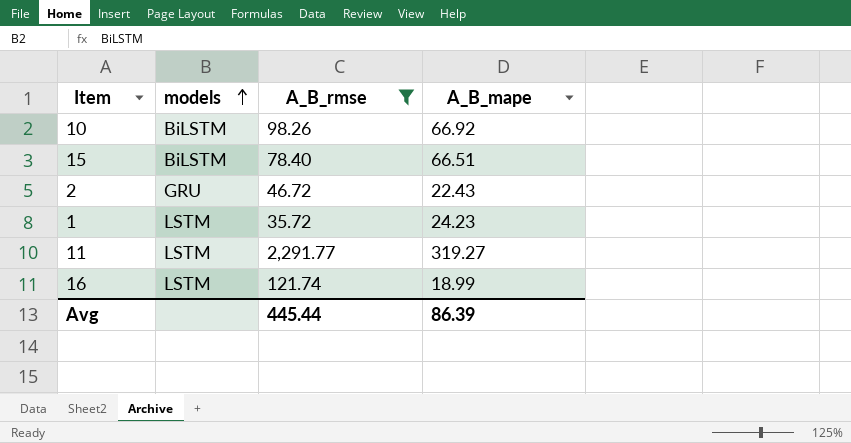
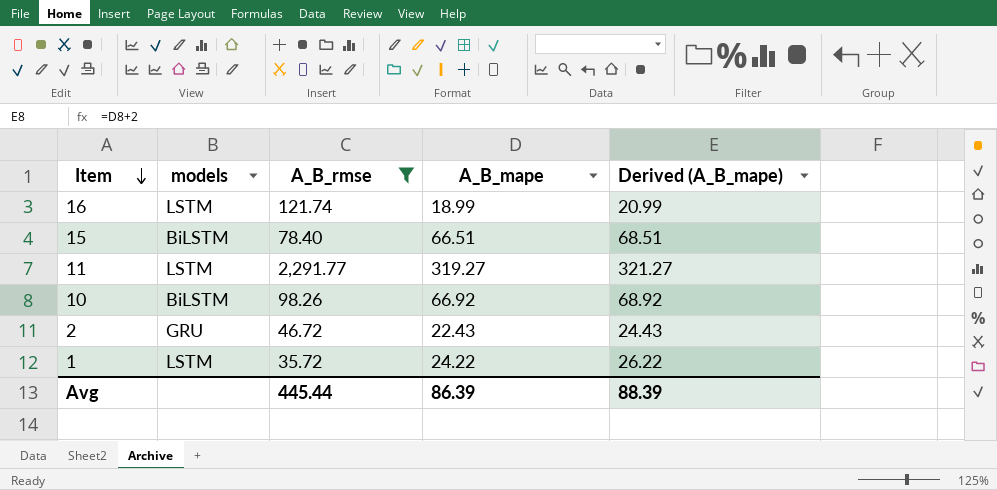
row order: models ascending -> Item descending
column Derived (A_B_mape) | formula: none -> [A_B_mape] + 2
1 | A_B_mape: 24.23 -> 24.22

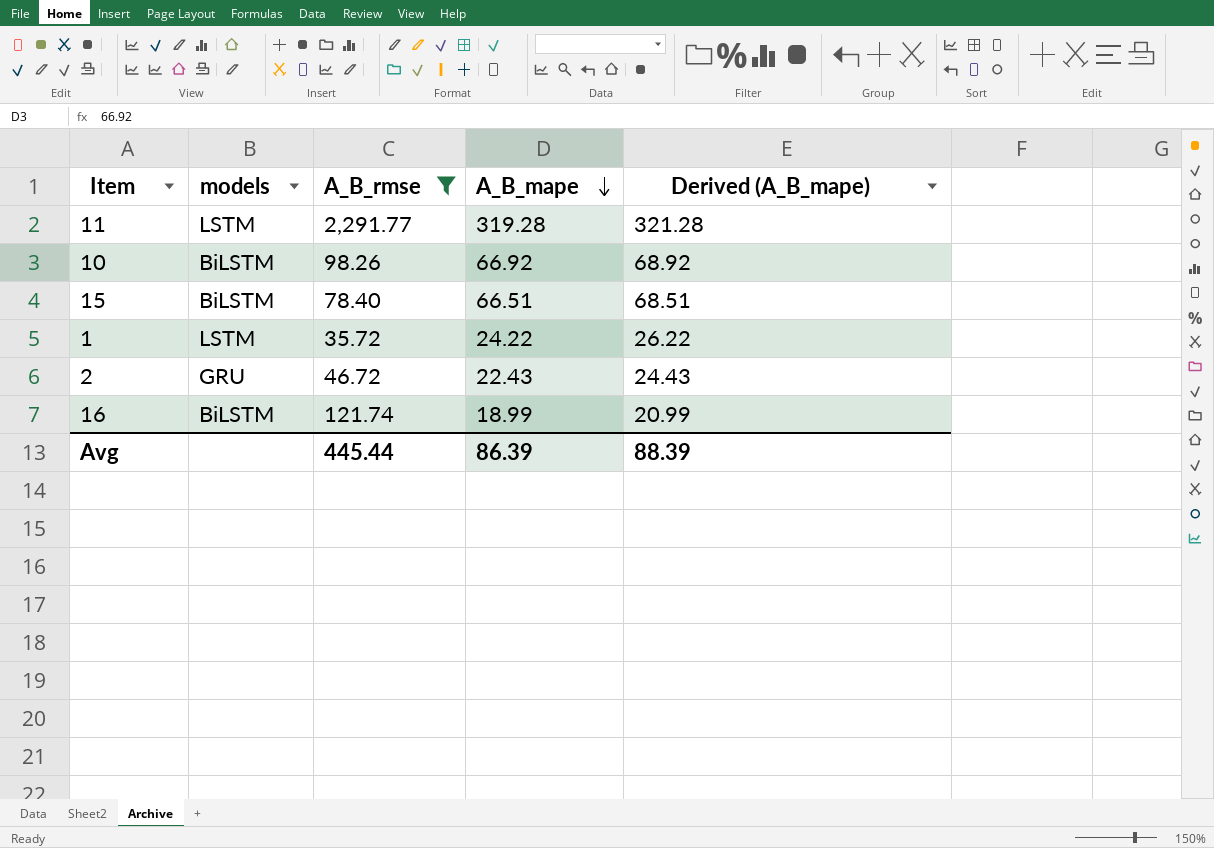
row order: Item descending -> A_B_mape descending
11 | A_B_mape: 319.27 -> 319.28
11 | Derived (A_B_mape): 321.27 -> 321.28
16 | models: LSTM -> BiLSTM

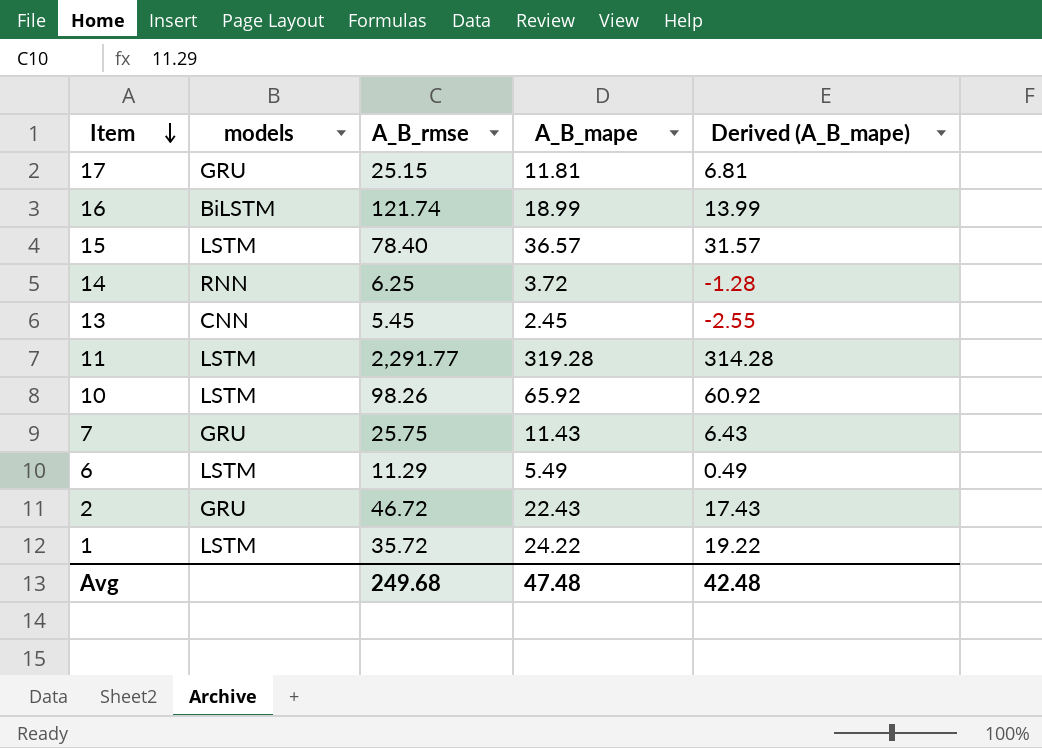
filter: A_B_rmse >= 35.72 -> none
row order: A_B_mape descending -> Item descending
column Derived (A_B_mape) | formula: [A_B_mape] + 2 -> [A_B_mape] - 5
15 | models: BiLSTM -> LSTM
15 | A_B_mape: 66.51 -> 36.57
10 | models: BiLSTM -> LSTM
10 | A_B_mape: 66.92 -> 65.92
Avg | A_B_rmse: 445.44 -> 249.68
Avg | A_B_mape: 86.39 -> 47.48
Avg | Derived (A_B_mape): 88.39 -> 42.48

